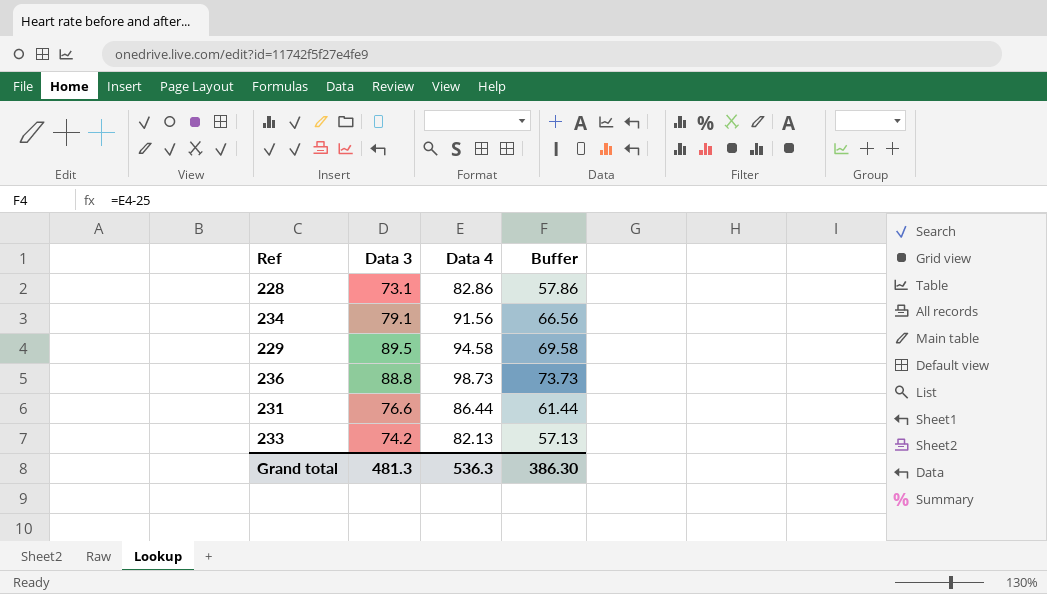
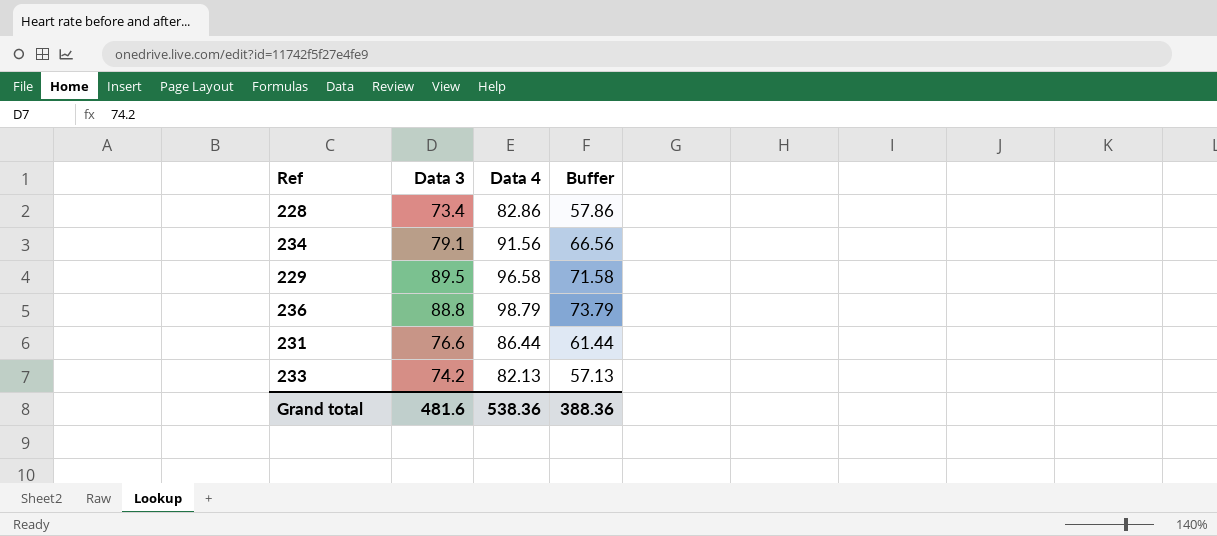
228 | Data 3: 73.1 -> 73.4
229 | Data 4: 94.58 -> 96.58
229 | Buffer: 69.58 -> 71.58
236 | Data 4: 98.73 -> 98.79
236 | Buffer: 73.73 -> 73.79
Grand total | Data 3: 481.3 -> 481.6
Grand total | Data 4: 536.3 -> 538.36
Grand total | Buffer: 386.30 -> 388.36

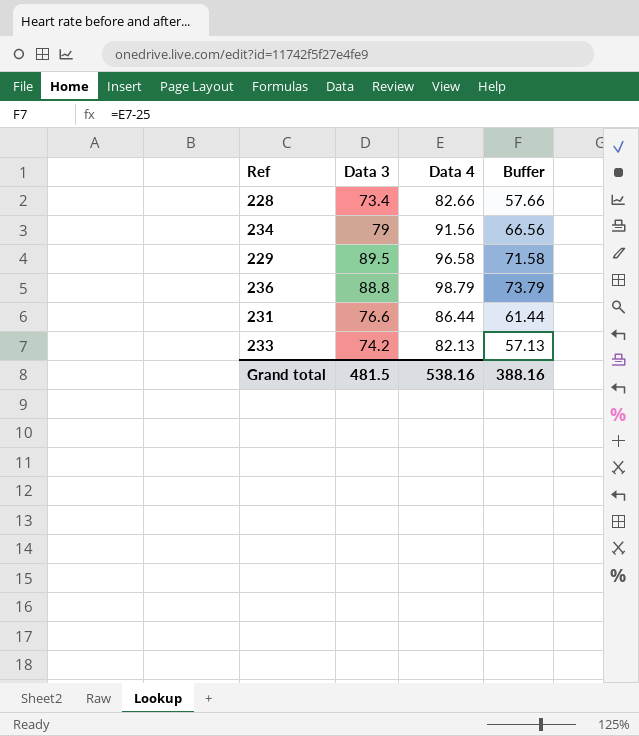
228 | Data 4: 82.86 -> 82.66
228 | Buffer: 57.86 -> 57.66
234 | Data 3: 79.1 -> 79
Grand total | Data 3: 481.6 -> 481.5
Grand total | Data 4: 538.36 -> 538.16
Grand total | Buffer: 388.36 -> 388.16

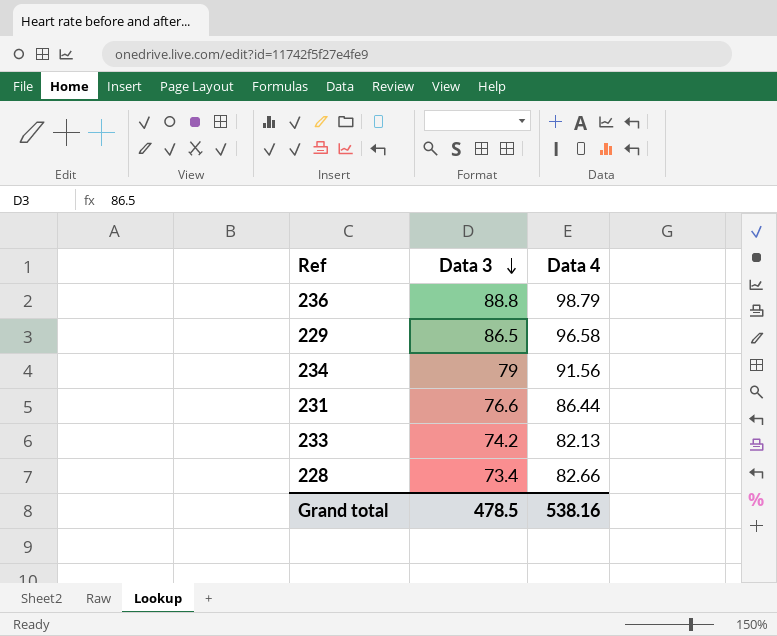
row order: none -> Data 3 descending
column Buffer | formula: [Data 4] - 25 -> none
229 | Data 3: 89.5 -> 86.5
Grand total | Data 3: 481.5 -> 478.5

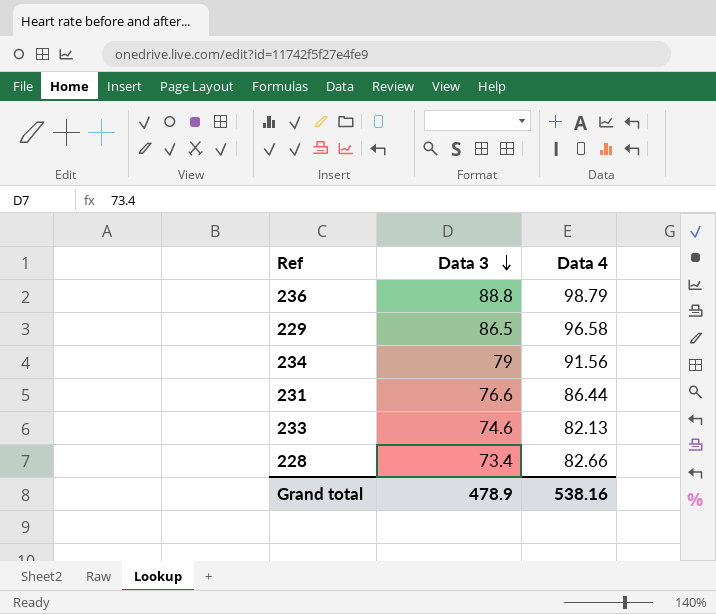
233 | Data 3: 74.2 -> 74.6
Grand total | Data 3: 478.5 -> 478.9

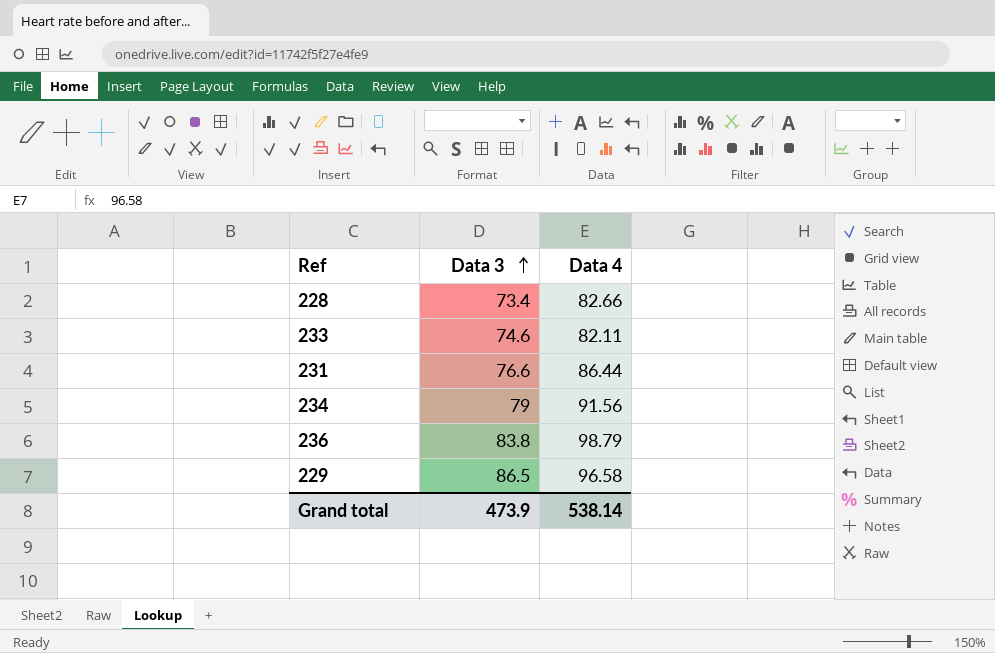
row order: Data 3 descending -> Data 3 ascending
233 | Data 4: 82.13 -> 82.11
236 | Data 3: 88.8 -> 83.8
Grand total | Data 3: 478.9 -> 473.9
Grand total | Data 4: 538.16 -> 538.14

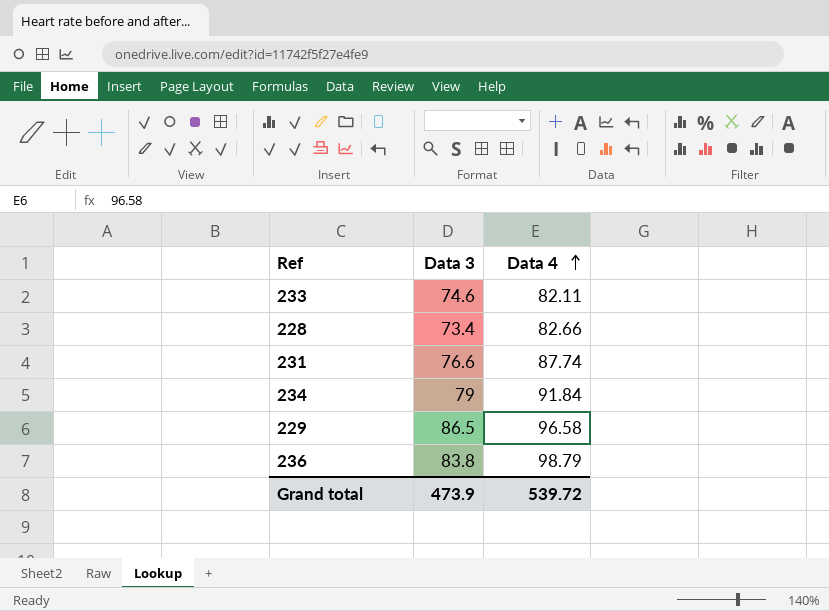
row order: Data 3 ascending -> Data 4 ascending
231 | Data 4: 86.44 -> 87.74
234 | Data 4: 91.56 -> 91.84
Grand total | Data 4: 538.14 -> 539.72

